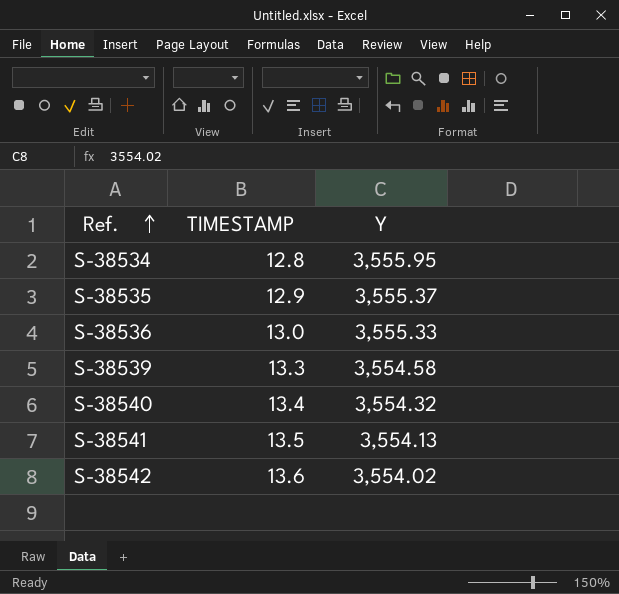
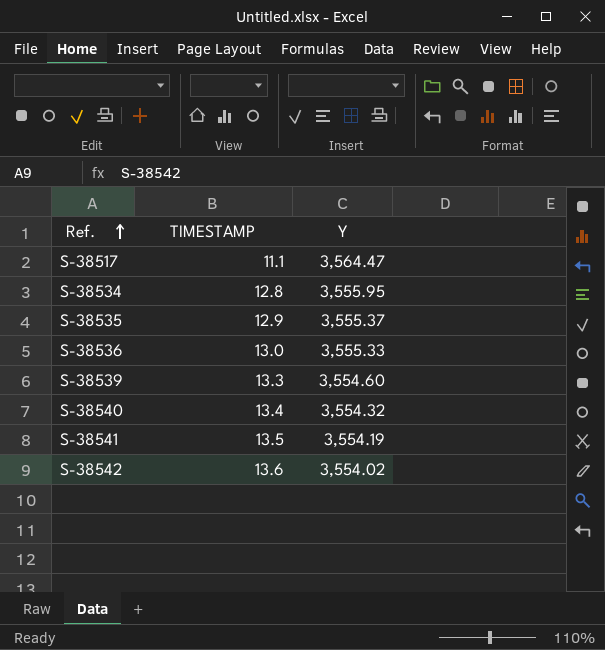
row S-38517: none -> 11.1 | 3,564.47
S-38539 | Y: 3,554.58 -> 3,554.60
S-38541 | Y: 3,554.13 -> 3,554.19

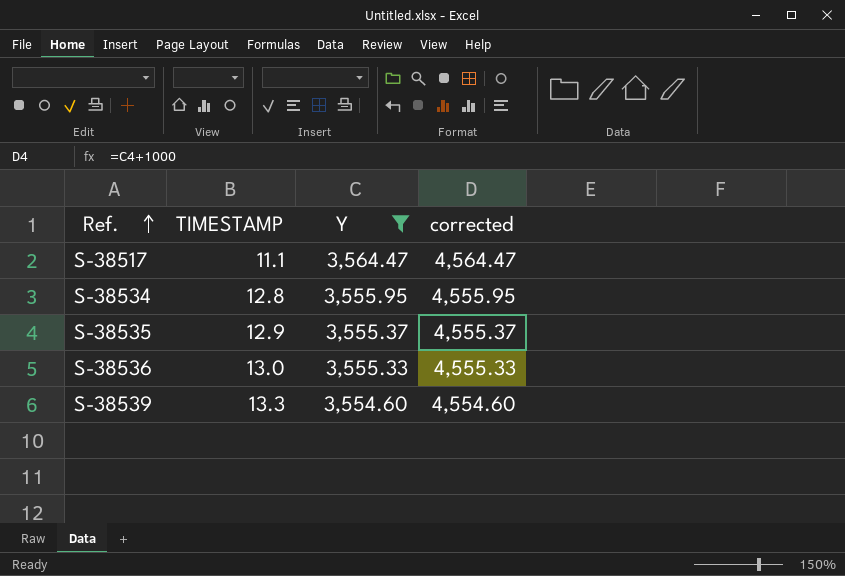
filter: none -> Y >= 3,554.60
column corrected | formula: none -> [Y] + 1000

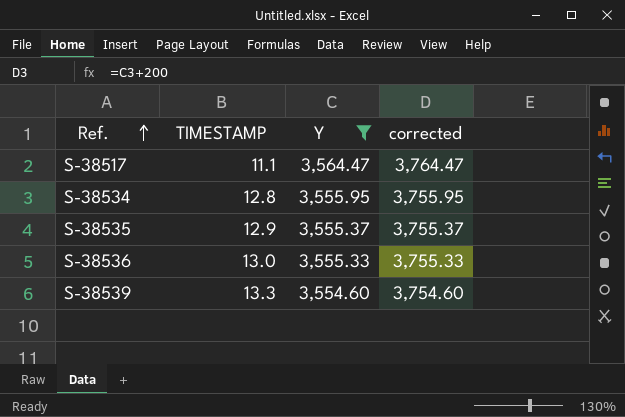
column corrected | formula: [Y] + 1000 -> [Y] + 200

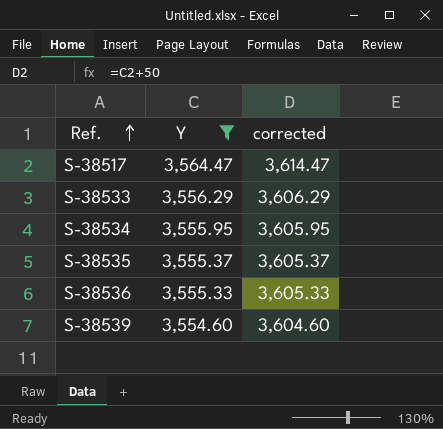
column TIMESTAMP | position: 2 -> none
column corrected | formula: [Y] + 200 -> [Y] + 50
row S-38533: none -> 3,556.29 | 3,606.29

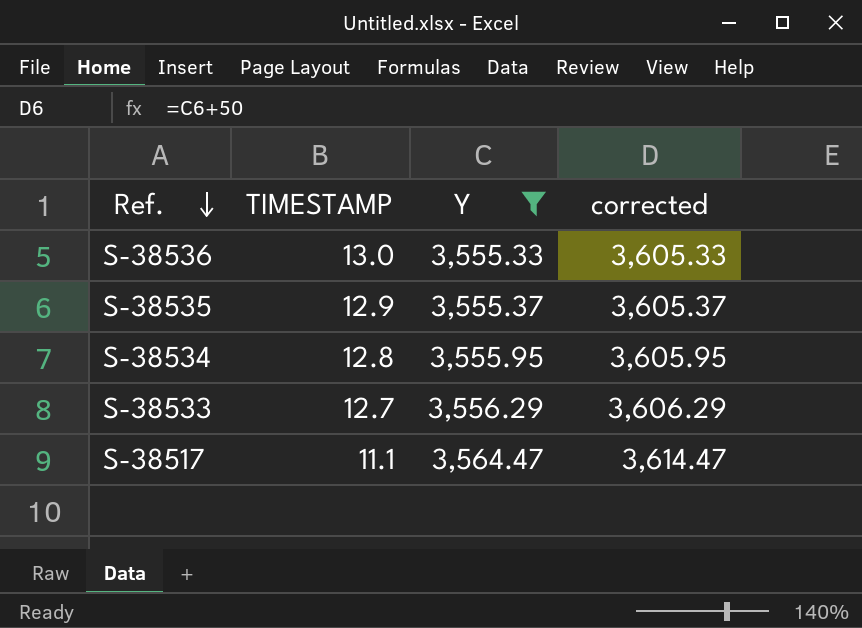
row order: Ref. ascending -> Ref. descending
column TIMESTAMP | position: none -> 2
row S-38539: 3,554.60 | 3,604.60 -> none

